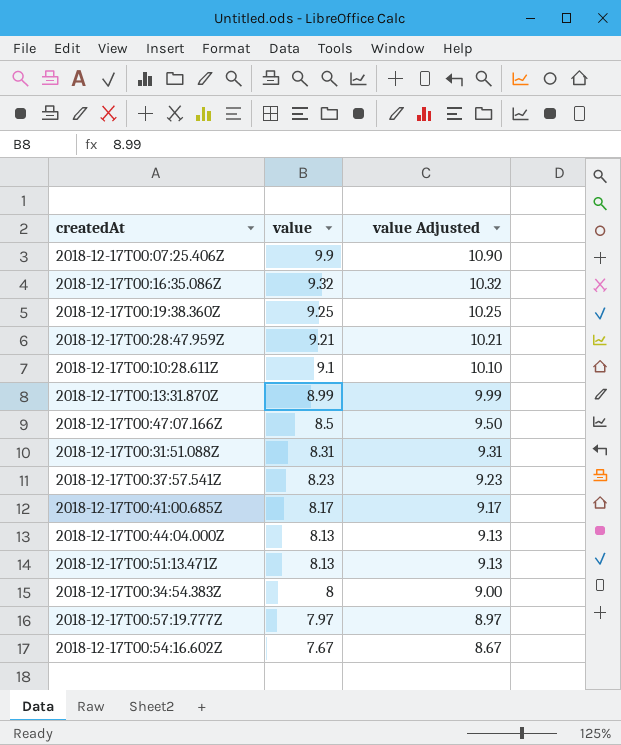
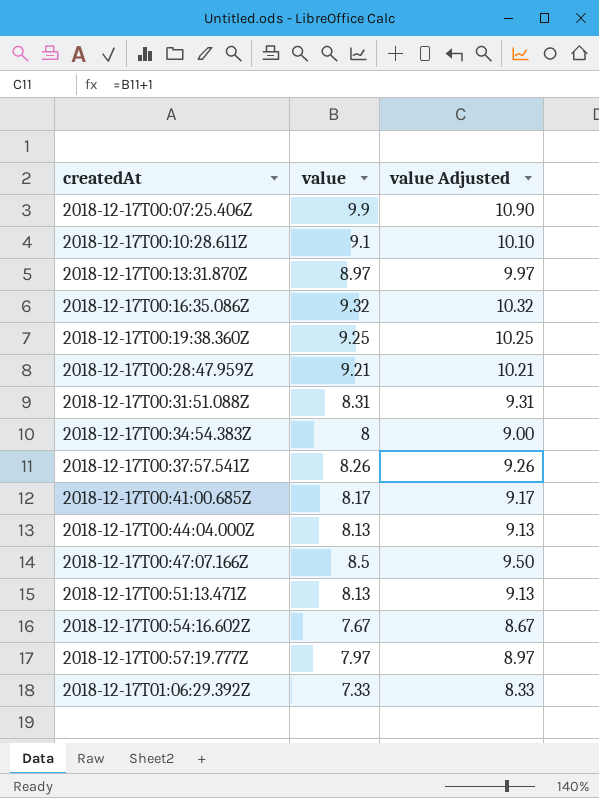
row order: value descending -> createdAt ascending
2018-12-17T00:13:31.870Z | value: 8.99 -> 8.97
2018-12-17T00:13:31.870Z | value Adjusted: 9.99 -> 9.97
2018-12-17T00:37:57.541Z | value: 8.23 -> 8.26
2018-12-17T00:37:57.541Z | value Adjusted: 9.23 -> 9.26
row 2018-12-17T01:06:29.392Z: none -> 7.33 | 8.33

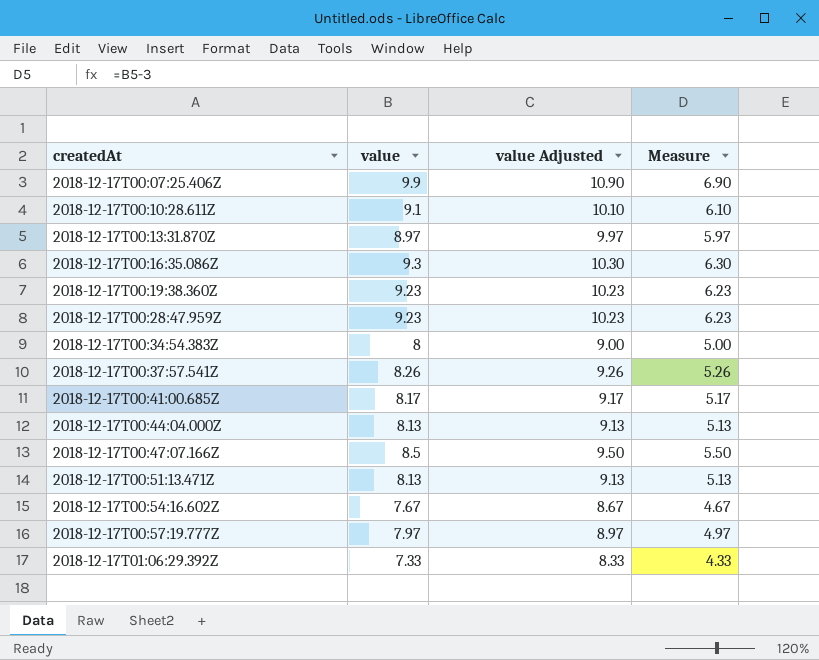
column Measure | formula: none -> [value] - 3
row 2018-12-17T00:31:51.088Z: 8.31 | 9.31 -> none
2018-12-17T00:16:35.086Z | value: 9.32 -> 9.3
2018-12-17T00:16:35.086Z | value Adjusted: 10.32 -> 10.30
2018-12-17T00:19:38.360Z | value: 9.25 -> 9.23
2018-12-17T00:19:38.360Z | value Adjusted: 10.25 -> 10.23
2018-12-17T00:28:47.959Z | value: 9.21 -> 9.23
2018-12-17T00:28:47.959Z | value Adjusted: 10.21 -> 10.23

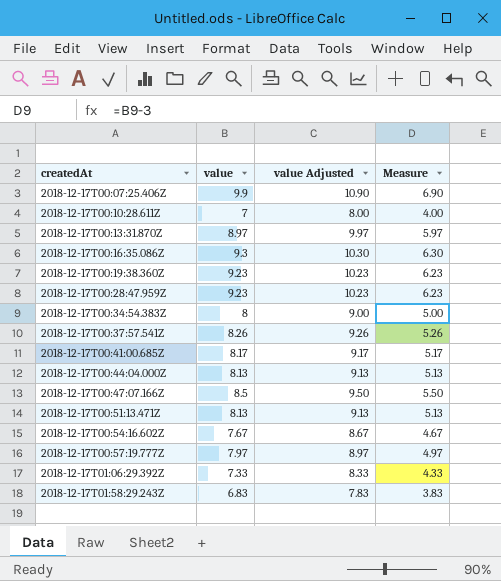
2018-12-17T00:10:28.611Z | value: 9.1 -> 7
2018-12-17T00:10:28.611Z | value Adjusted: 10.10 -> 8.00
2018-12-17T00:10:28.611Z | Measure: 6.10 -> 4.00
row 2018-12-17T01:58:29.243Z: none -> 6.83 | 7.83 | 3.83

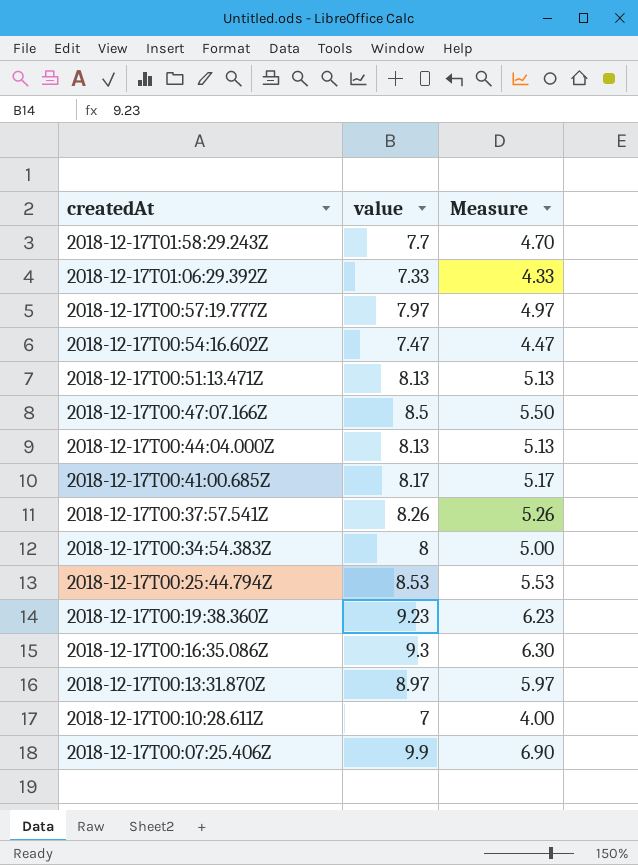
row order: createdAt ascending -> createdAt descending
column value Adjusted | formula: [value] + 1 -> none
row 2018-12-17T00:28:47.959Z: 9.23 | 10.23 | 6.23 -> none
2018-12-17T01:58:29.243Z | value: 6.83 -> 7.7
2018-12-17T01:58:29.243Z | Measure: 3.83 -> 4.70
2018-12-17T00:54:16.602Z | value: 7.67 -> 7.47
2018-12-17T00:54:16.602Z | Measure: 4.67 -> 4.47
row 2018-12-17T00:25:44.794Z: none -> 8.53 | 5.53

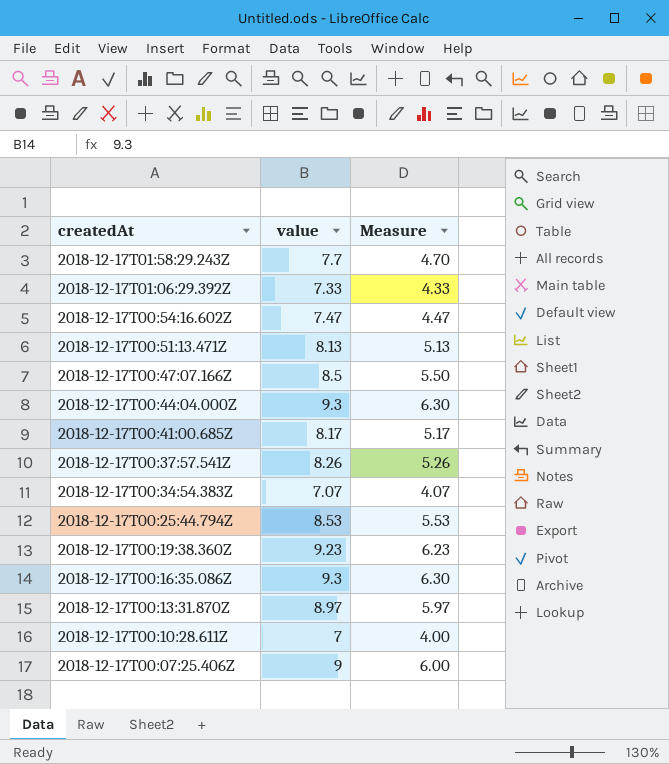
row 2018-12-17T00:57:19.777Z: 7.97 | 4.97 -> none
2018-12-17T00:44:04.000Z | value: 8.13 -> 9.3
2018-12-17T00:44:04.000Z | Measure: 5.13 -> 6.30
2018-12-17T00:34:54.383Z | value: 8 -> 7.07
2018-12-17T00:34:54.383Z | Measure: 5.00 -> 4.07
2018-12-17T00:07:25.406Z | value: 9.9 -> 9
2018-12-17T00:07:25.406Z | Measure: 6.90 -> 6.00

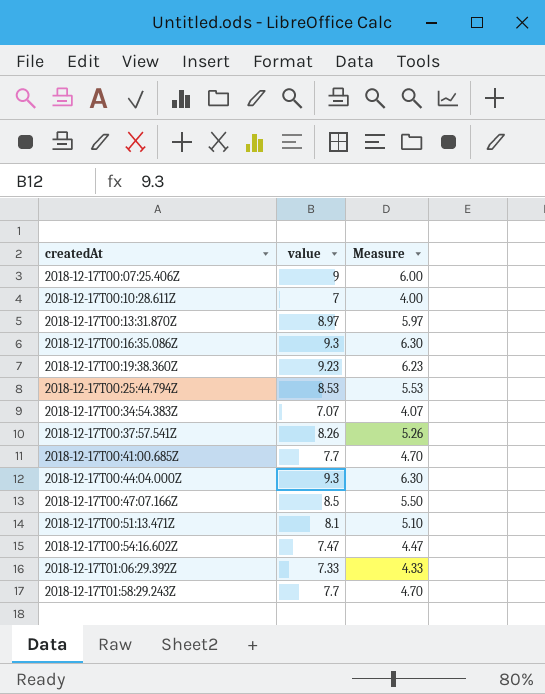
row order: createdAt descending -> createdAt ascending
2018-12-17T00:41:00.685Z | value: 8.17 -> 7.7
2018-12-17T00:41:00.685Z | Measure: 5.17 -> 4.70
2018-12-17T00:51:13.471Z | value: 8.13 -> 8.1
2018-12-17T00:51:13.471Z | Measure: 5.13 -> 5.10

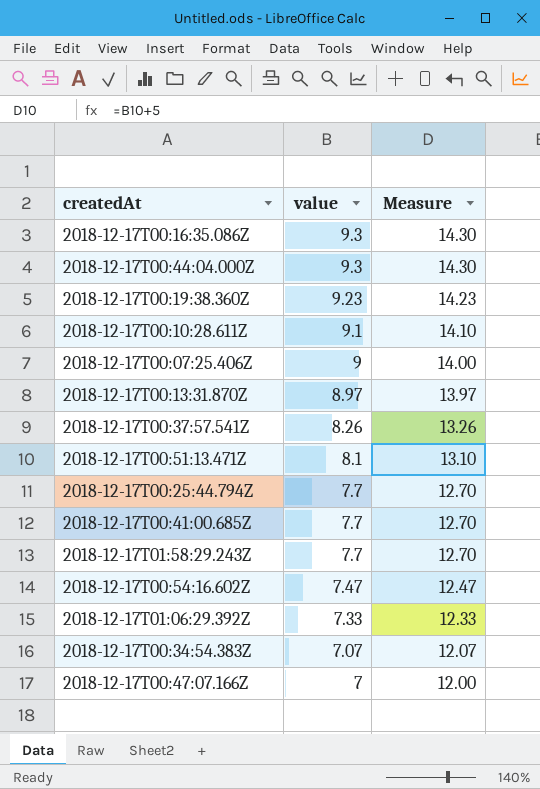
row order: createdAt ascending -> value descending
column Measure | formula: [value] - 3 -> [value] + 5
2018-12-17T00:10:28.611Z | value: 7 -> 9.1
2018-12-17T00:25:44.794Z | value: 8.53 -> 7.7
2018-12-17T00:47:07.166Z | value: 8.5 -> 7

